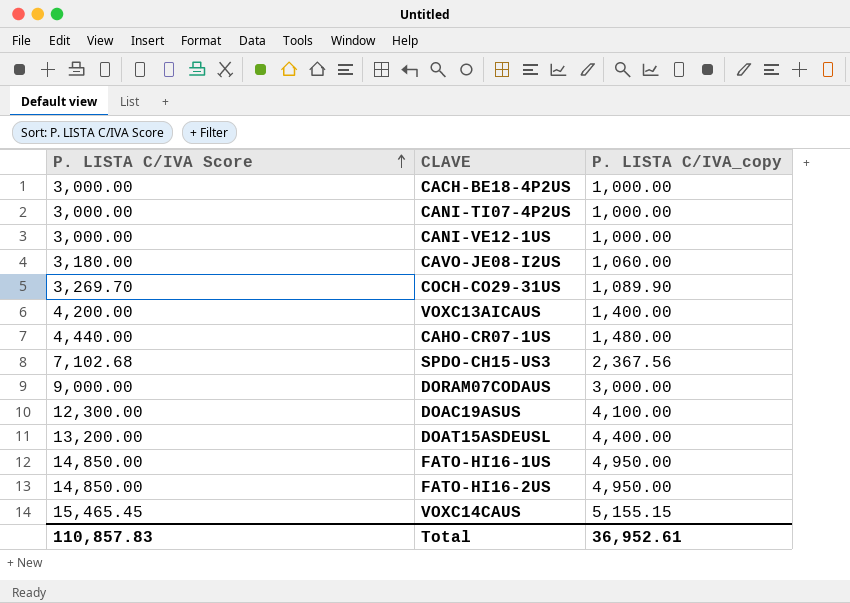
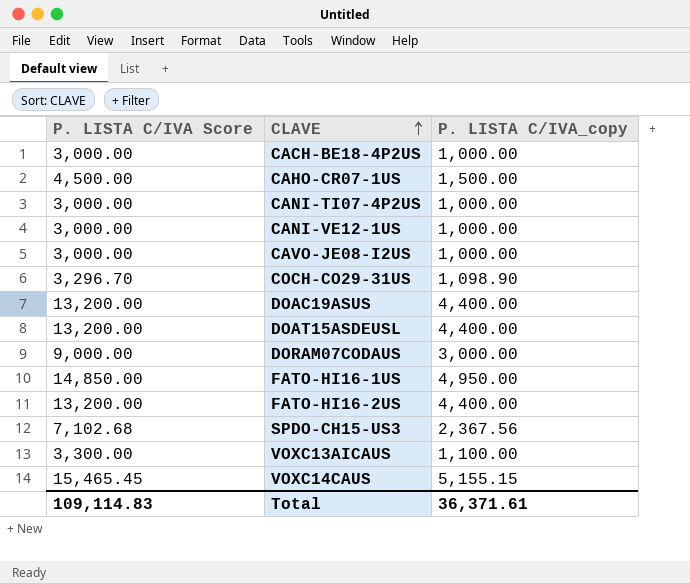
row order: P. LISTA C/IVA Score ascending -> CLAVE ascending
CAHO-CR07-1US | P. LISTA C/IVA Score: 4,440.00 -> 4,500.00
CAHO-CR07-1US | P. LISTA C/IVA_copy: 1,480.00 -> 1,500.00
CAVO-JE08-I2US | P. LISTA C/IVA Score: 3,180.00 -> 3,000.00
CAVO-JE08-I2US | P. LISTA C/IVA_copy: 1,060.00 -> 1,000.00
COCH-CO29-31US | P. LISTA C/IVA Score: 3,269.70 -> 3,296.70
COCH-CO29-31US | P. LISTA C/IVA_copy: 1,089.90 -> 1,098.90
DOAC19ASUS | P. LISTA C/IVA Score: 12,300.00 -> 13,200.00
DOAC19ASUS | P. LISTA C/IVA_copy: 4,100.00 -> 4,400.00
FATO-HI16-2US | P. LISTA C/IVA Score: 14,850.00 -> 13,200.00
FATO-HI16-2US | P. LISTA C/IVA_copy: 4,950.00 -> 4,400.00
VOXC13AICAUS | P. LISTA C/IVA Score: 4,200.00 -> 3,300.00
VOXC13AICAUS | P. LISTA C/IVA_copy: 1,400.00 -> 1,100.00
Total | P. LISTA C/IVA Score: 110,857.83 -> 109,114.83
Total | P. LISTA C/IVA_copy: 36,952.61 -> 36,371.61

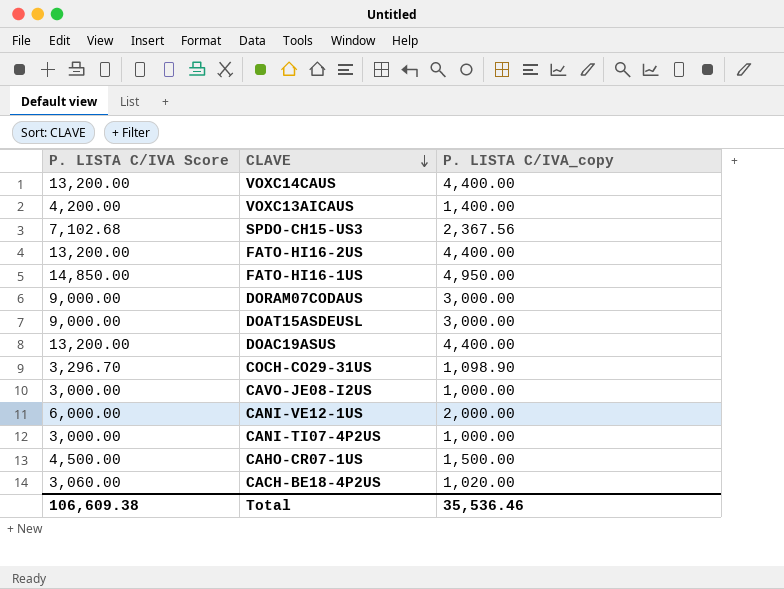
row order: CLAVE ascending -> CLAVE descending
VOXC14CAUS | P. LISTA C/IVA Score: 15,465.45 -> 13,200.00
VOXC14CAUS | P. LISTA C/IVA_copy: 5,155.15 -> 4,400.00
VOXC13AICAUS | P. LISTA C/IVA Score: 3,300.00 -> 4,200.00
VOXC13AICAUS | P. LISTA C/IVA_copy: 1,100.00 -> 1,400.00
DOAT15ASDEUSL | P. LISTA C/IVA Score: 13,200.00 -> 9,000.00
DOAT15ASDEUSL | P. LISTA C/IVA_copy: 4,400.00 -> 3,000.00
CANI-VE12-1US | P. LISTA C/IVA Score: 3,000.00 -> 6,000.00
CANI-VE12-1US | P. LISTA C/IVA_copy: 1,000.00 -> 2,000.00
CACH-BE18-4P2US | P. LISTA C/IVA Score: 3,000.00 -> 3,060.00
CACH-BE18-4P2US | P. LISTA C/IVA_copy: 1,000.00 -> 1,020.00
Total | P. LISTA C/IVA Score: 109,114.83 -> 106,609.38
Total | P. LISTA C/IVA_copy: 36,371.61 -> 35,536.46

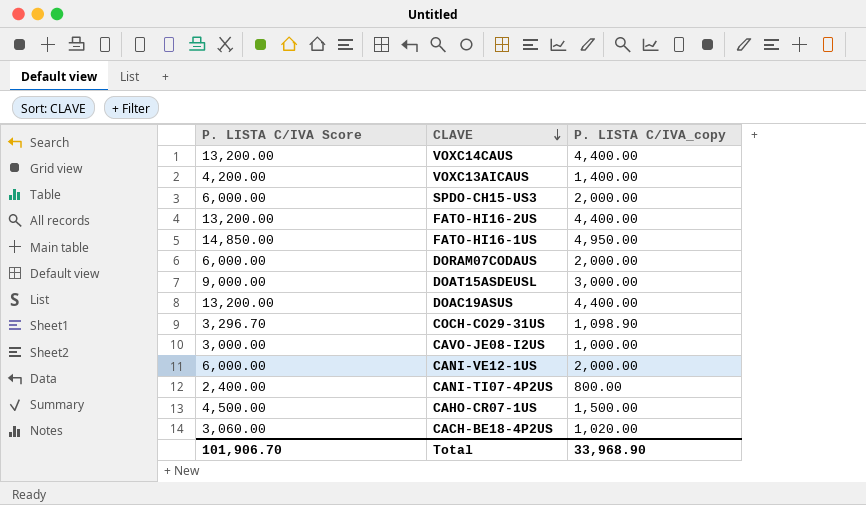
SPDO-CH15-US3 | P. LISTA C/IVA Score: 7,102.68 -> 6,000.00
SPDO-CH15-US3 | P. LISTA C/IVA_copy: 2,367.56 -> 2,000.00
DORAM07CODAUS | P. LISTA C/IVA Score: 9,000.00 -> 6,000.00
DORAM07CODAUS | P. LISTA C/IVA_copy: 3,000.00 -> 2,000.00
CANI-TI07-4P2US | P. LISTA C/IVA Score: 3,000.00 -> 2,400.00
CANI-TI07-4P2US | P. LISTA C/IVA_copy: 1,000.00 -> 800.00
Total | P. LISTA C/IVA Score: 106,609.38 -> 101,906.70
Total | P. LISTA C/IVA_copy: 35,536.46 -> 33,968.90

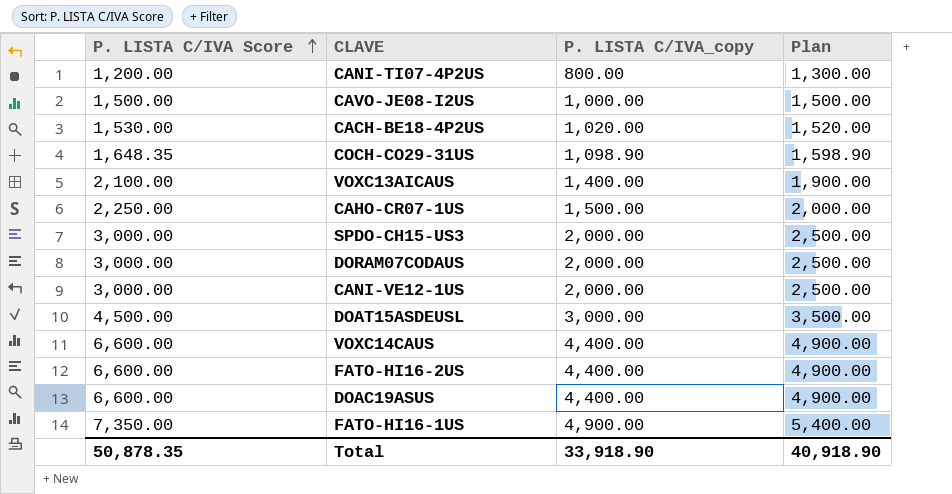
row order: CLAVE descending -> P. LISTA C/IVA Score ascending
column P. LISTA C/IVA Score | formula: [P. LISTA C/IVA_copy] * 3 -> [P. LISTA C/IVA_copy] * 1.5
column Plan | formula: none -> [P. LISTA C/IVA_copy] + 500
FATO-HI16-1US | P. LISTA C/IVA_copy: 4,950.00 -> 4,900.00
Total | P. LISTA C/IVA Score: 101,906.70 -> 50,878.35
Total | P. LISTA C/IVA_copy: 33,968.90 -> 33,918.90

